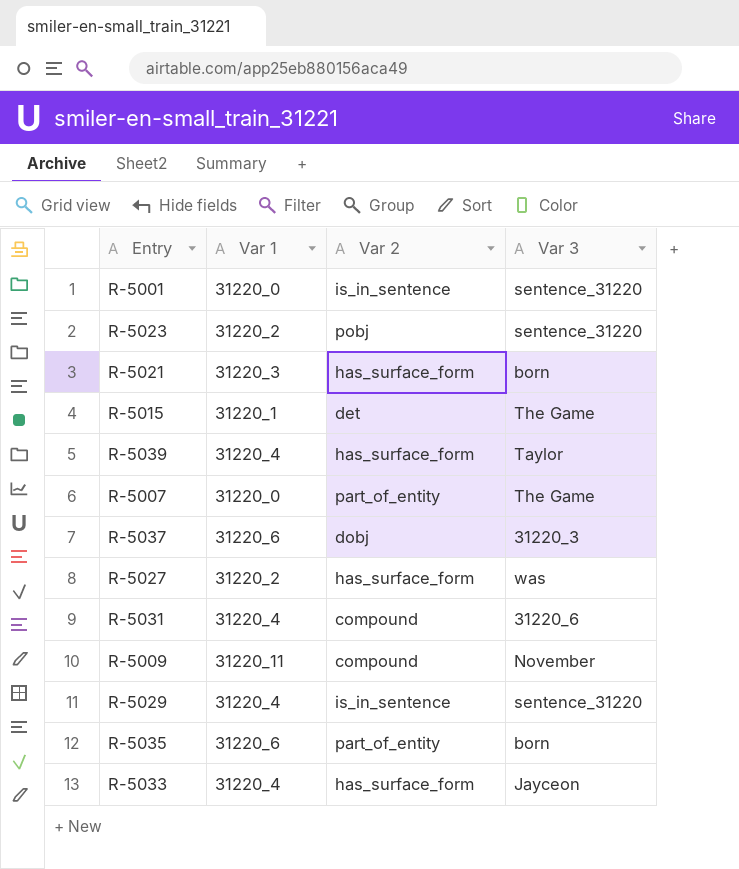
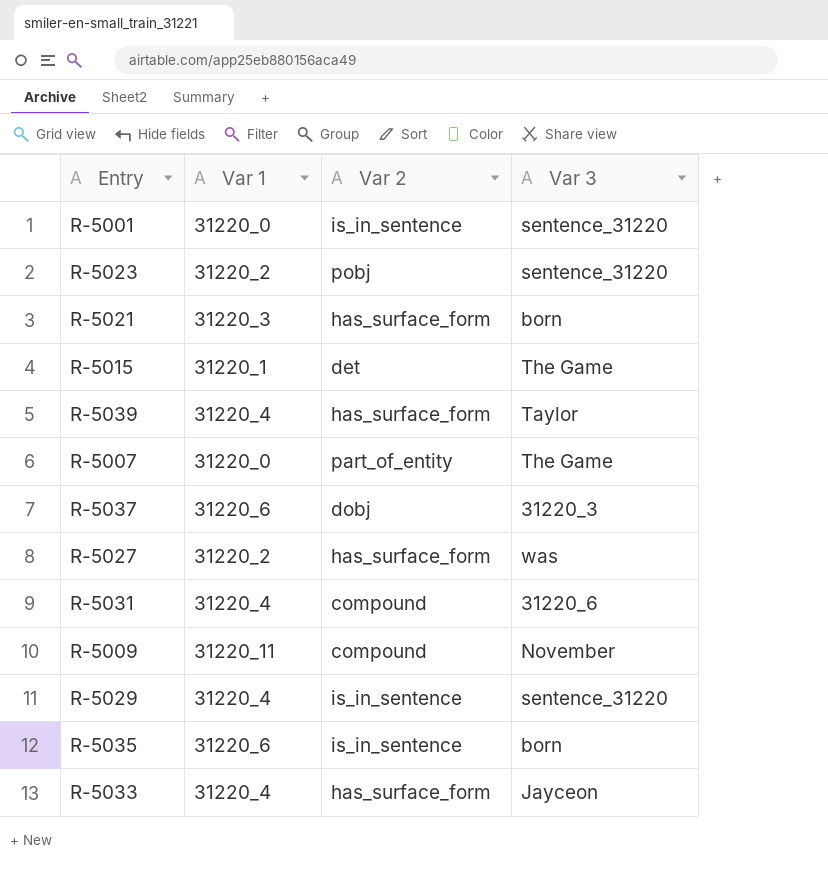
R-5035 | Var 2: part_of_entity -> is_in_sentence

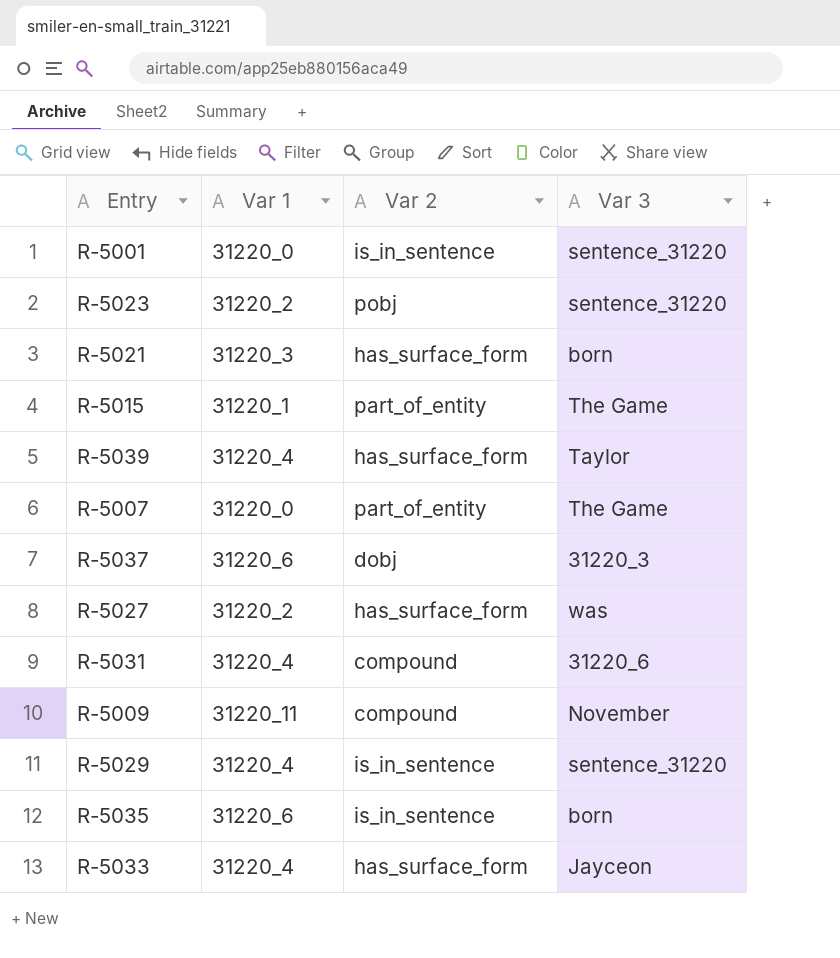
R-5015 | Var 2: det -> part_of_entity

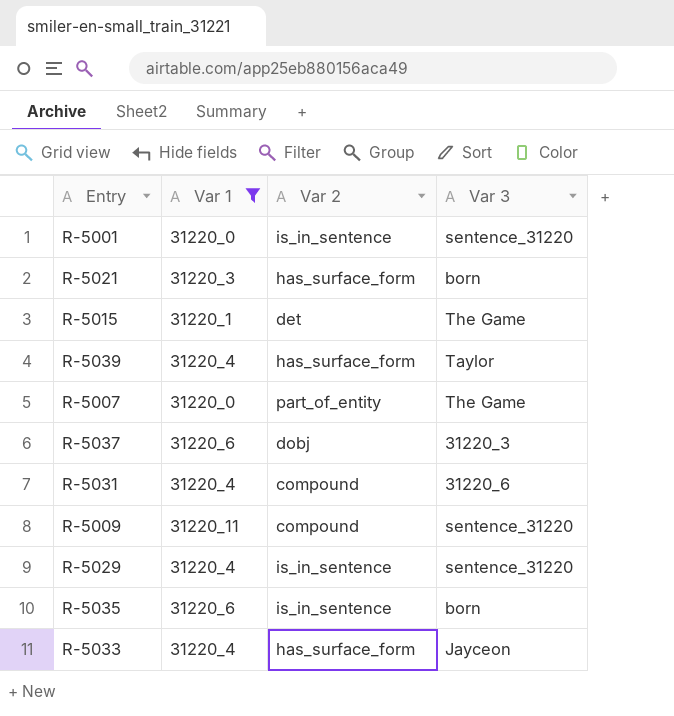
filter: none -> Var 1 != 31220_2
R-5015 | Var 2: part_of_entity -> det
R-5009 | Var 3: November -> sentence_31220

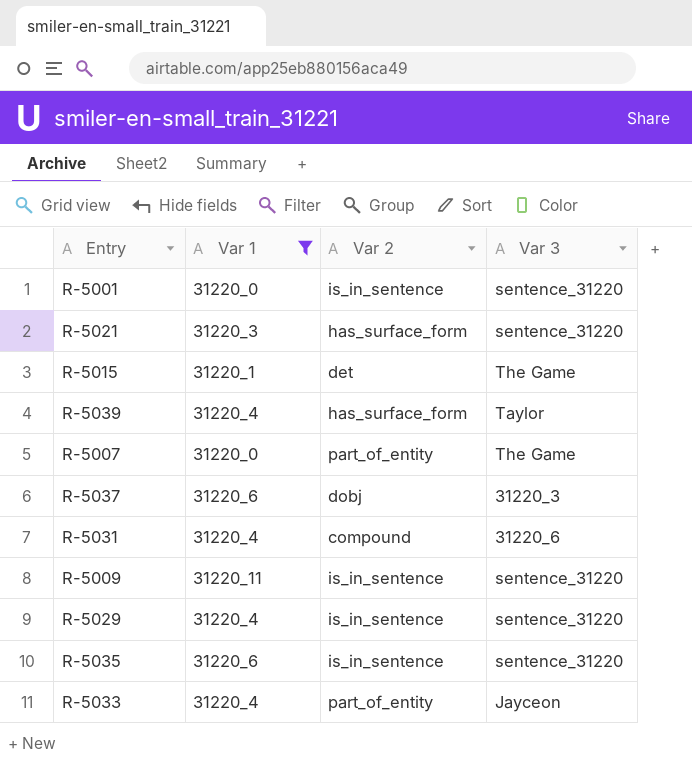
R-5021 | Var 3: born -> sentence_31220
R-5009 | Var 2: compound -> is_in_sentence
R-5035 | Var 3: born -> sentence_31220
R-5033 | Var 2: has_surface_form -> part_of_entity

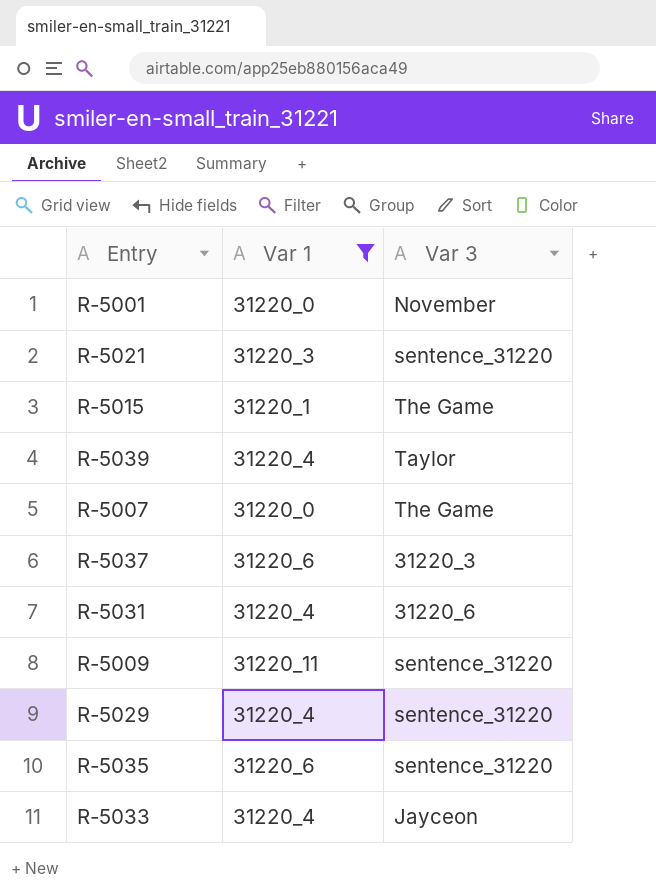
column Var 2 | position: 3 -> none
R-5001 | Var 3: sentence_31220 -> November

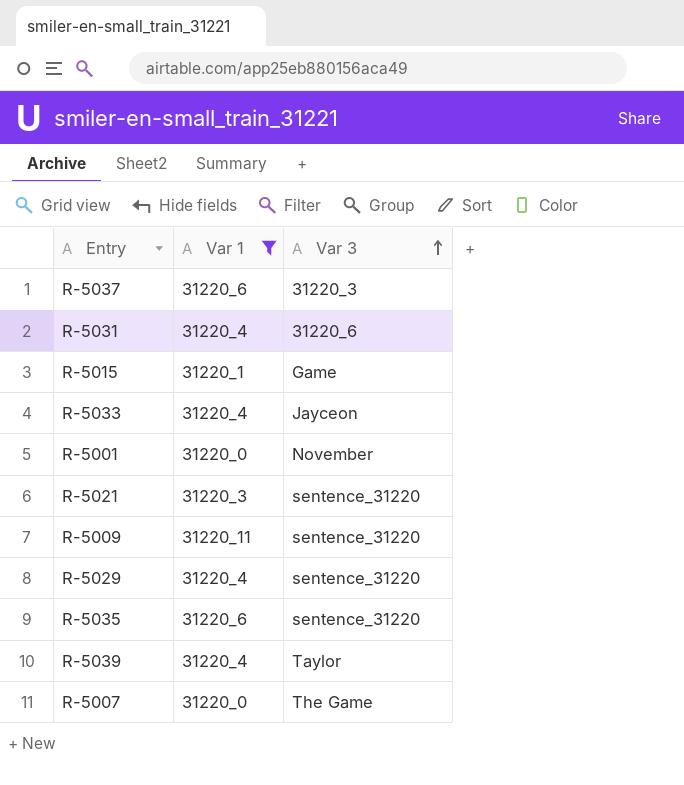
row order: none -> Var 3 ascending
R-5015 | Var 3: The Game -> Game

